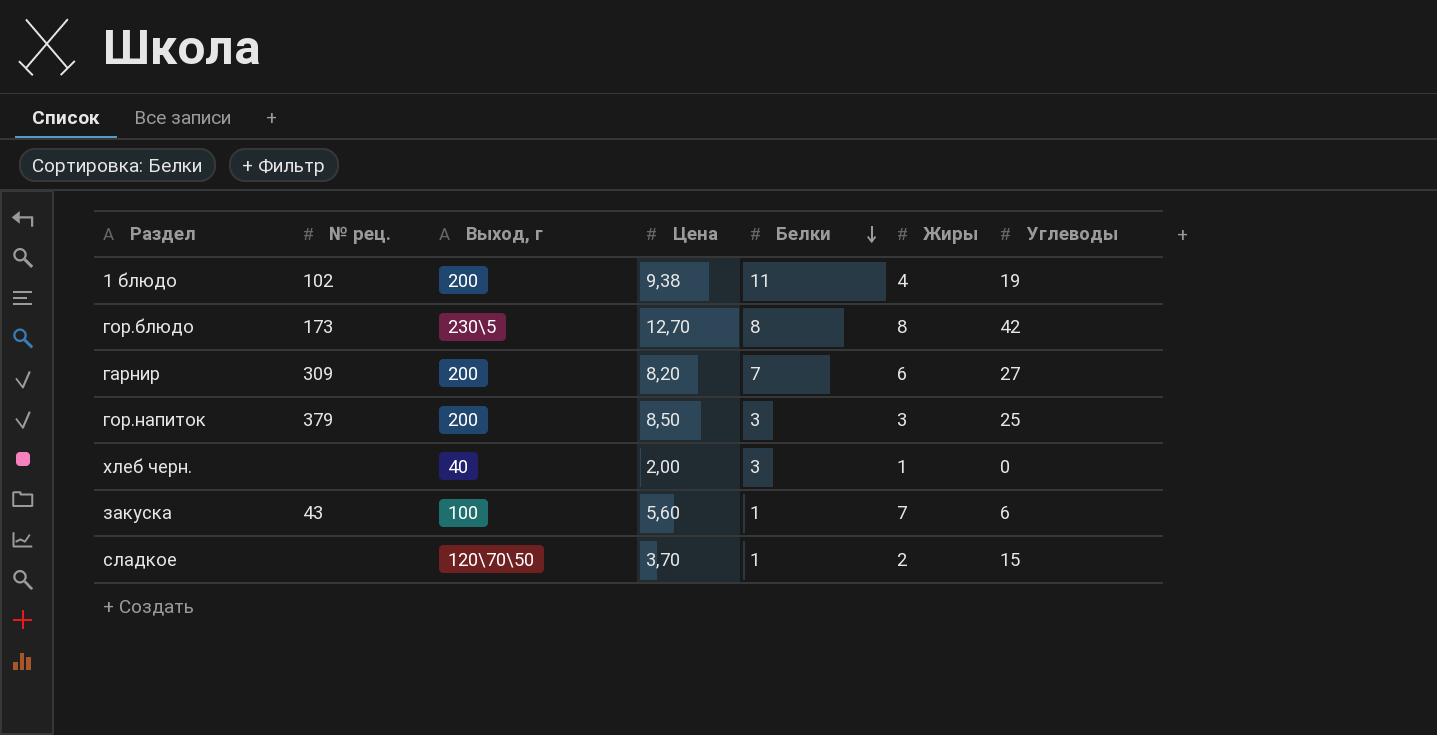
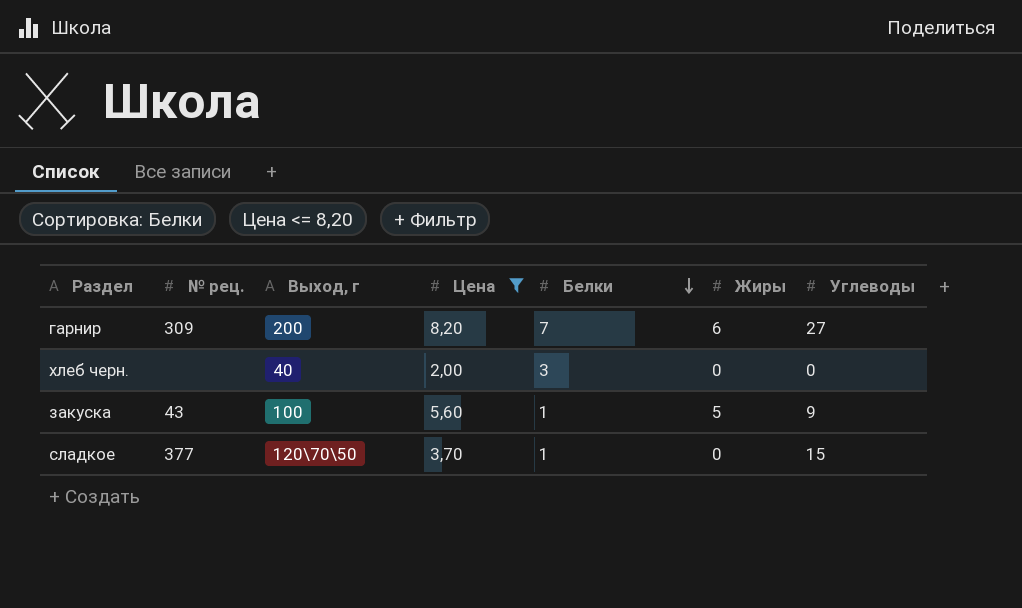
filter: none -> Цена <= 8,20
хлеб черн. | Жиры: 1 -> 0
закуска | Жиры: 7 -> 5
закуска | Углеводы: 6 -> 9
сладкое | № рец.: none -> 377
сладкое | Жиры: 2 -> 0

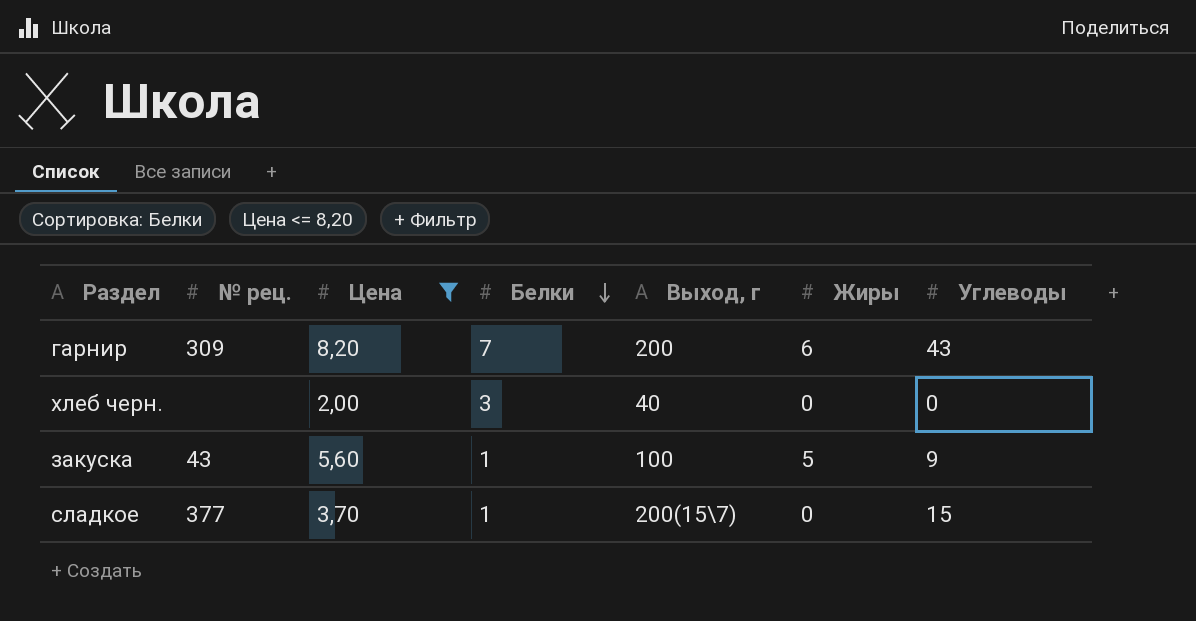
column Выход, г | position: 3 -> 5
гарнир | Углеводы: 27 -> 43
сладкое | Выход, г: 120\70\50 -> 200(15\7)

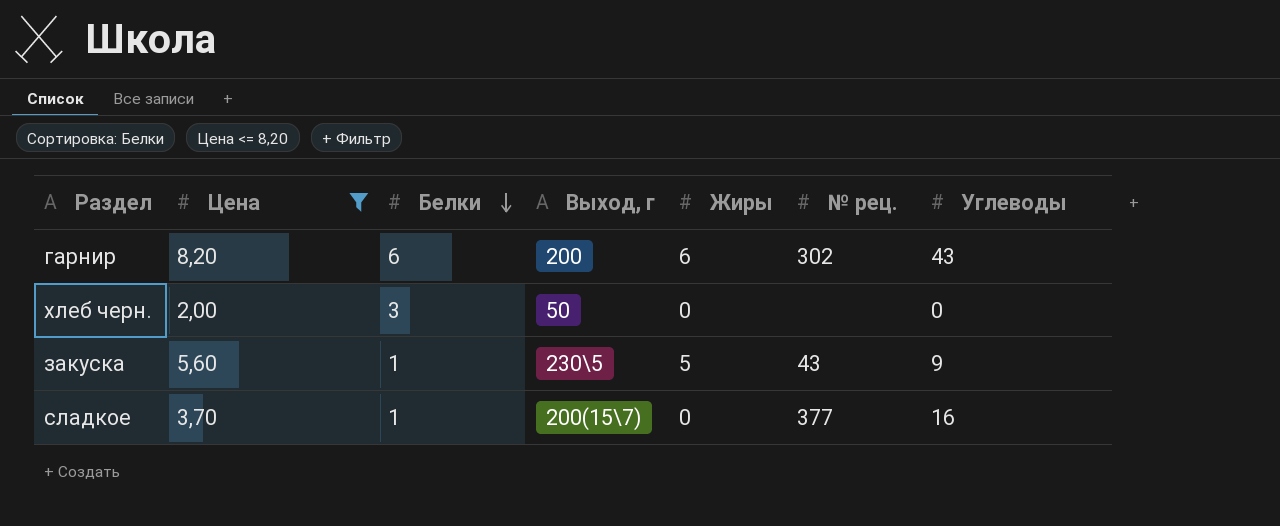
column № рец. | position: 2 -> 6
гарнир | Белки: 7 -> 6
гарнир | № рец.: 309 -> 302
хлеб черн. | Выход, г: 40 -> 50
закуска | Выход, г: 100 -> 230\5
сладкое | Углеводы: 15 -> 16

